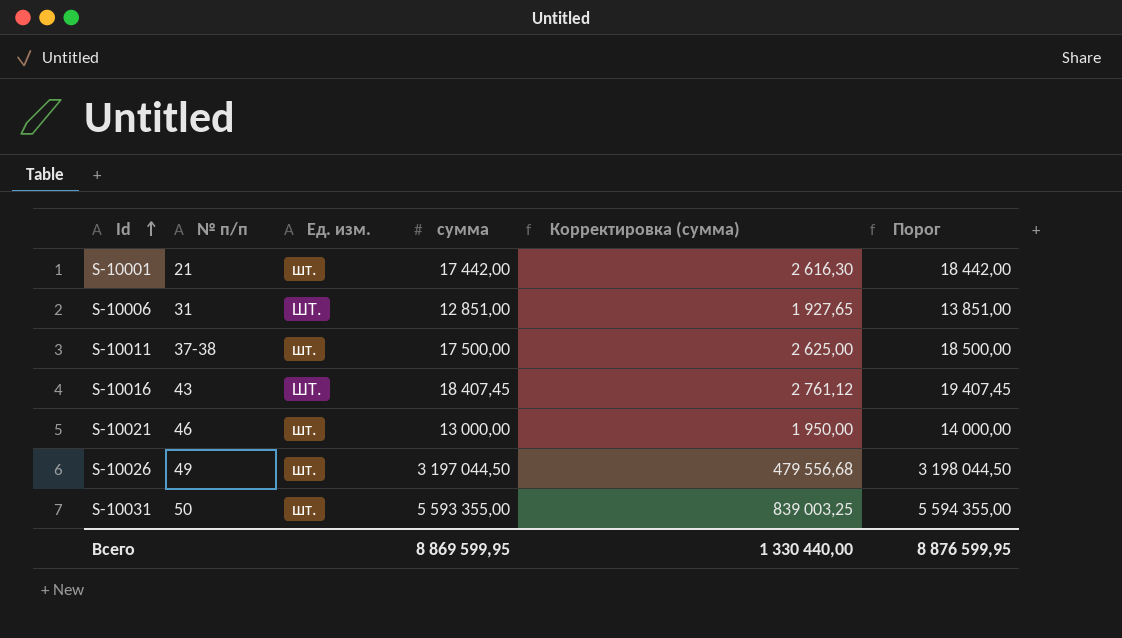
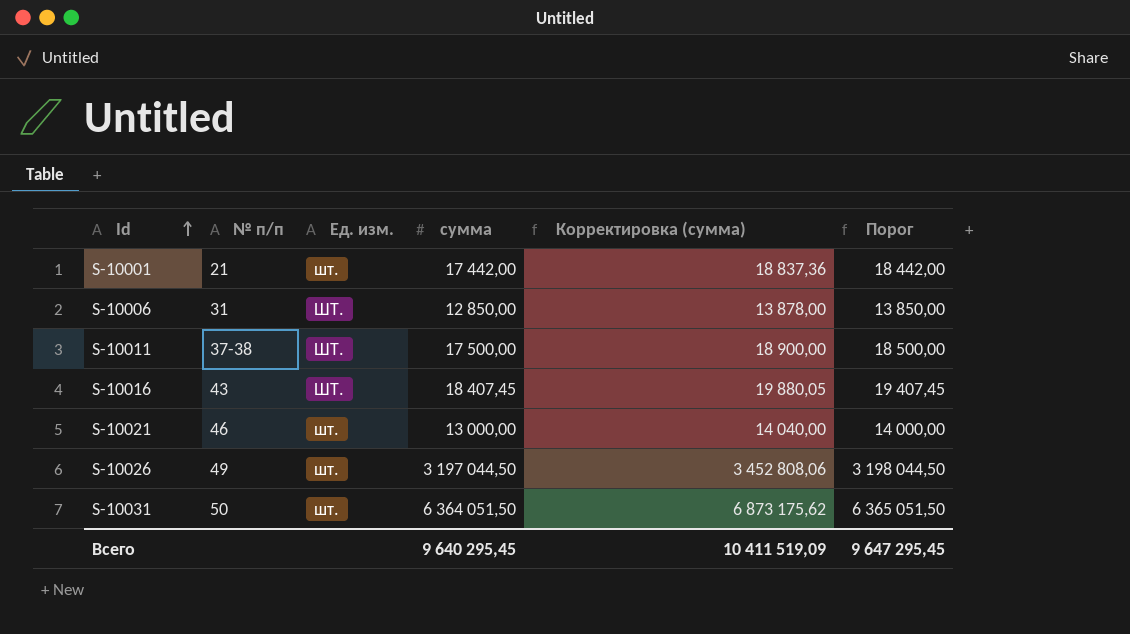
column Корректировка (сумма) | formula: [сумма] * 0,15 -> [сумма] * 1,08
S-10006 | сумма: 12 851,00 -> 12 850,00
S-10006 | Порог: 13 851,00 -> 13 850,00
S-10011 | Ед. изм.: шт. -> ШТ.
S-10031 | сумма: 5 593 355,00 -> 6 364 051,50
S-10031 | Порог: 5 594 355,00 -> 6 365 051,50
Всего | сумма: 8 869 599,95 -> 9 640 295,45
Всего | Корректировка (сумма): 1 330 440,00 -> 10 411 519,09
Всего | Порог: 8 876 599,95 -> 9 647 295,45

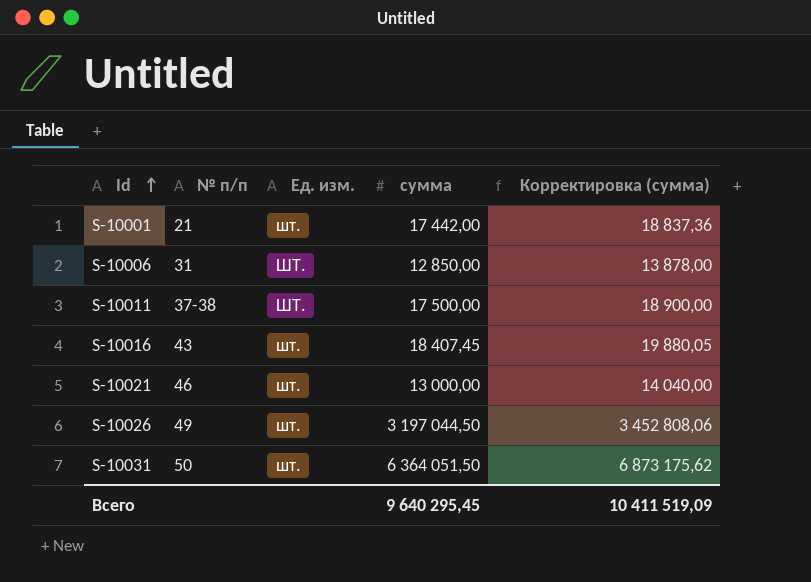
column Порог | formula: [сумма] + 1000 -> none
S-10016 | Ед. изм.: ШТ. -> шт.

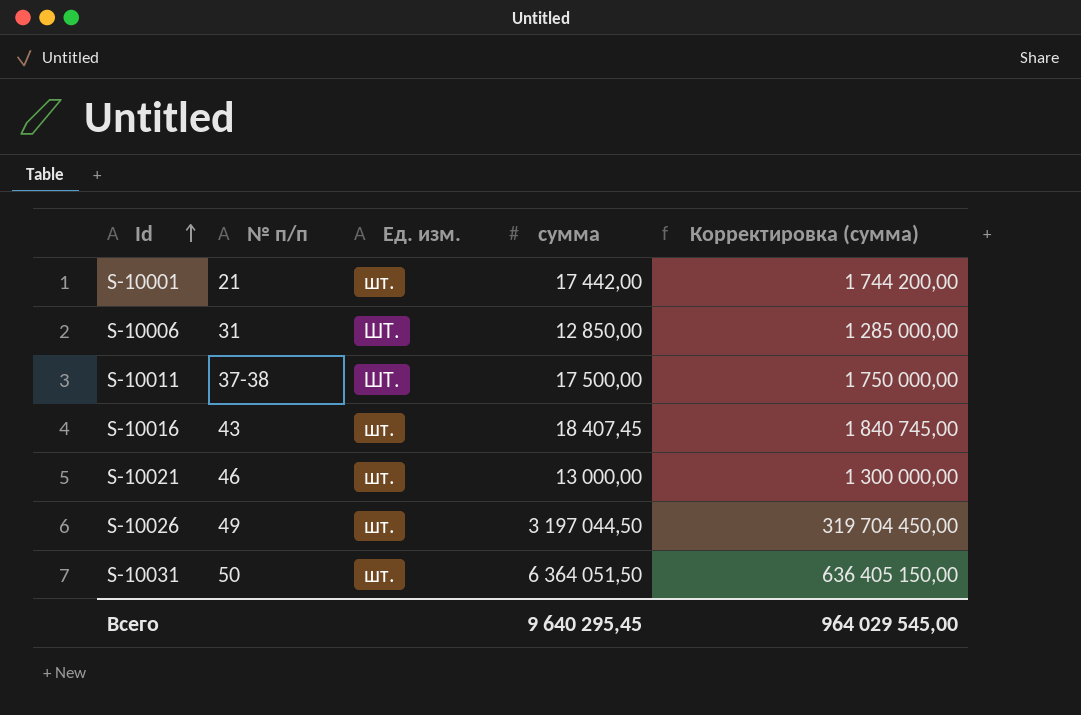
column Корректировка (сумма) | formula: [сумма] * 1,08 -> [сумма] * 100
Всего | Корректировка (сумма): 10 411 519,09 -> 964 029 545,00

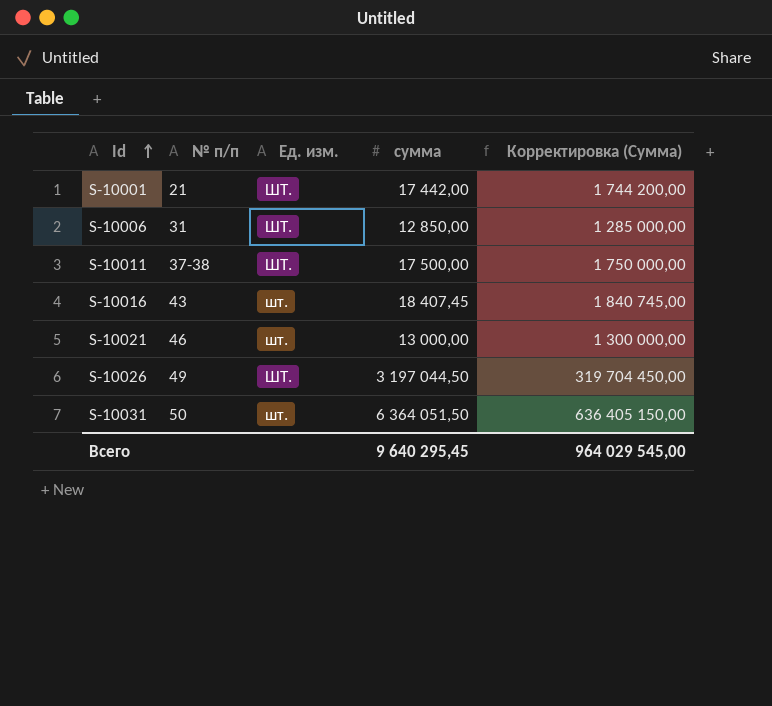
column name: Корректировка (сумма) -> Корректировка (Сумма)
S-10001 | Ед. изм.: шт. -> ШТ.
S-10026 | Ед. изм.: шт. -> ШТ.

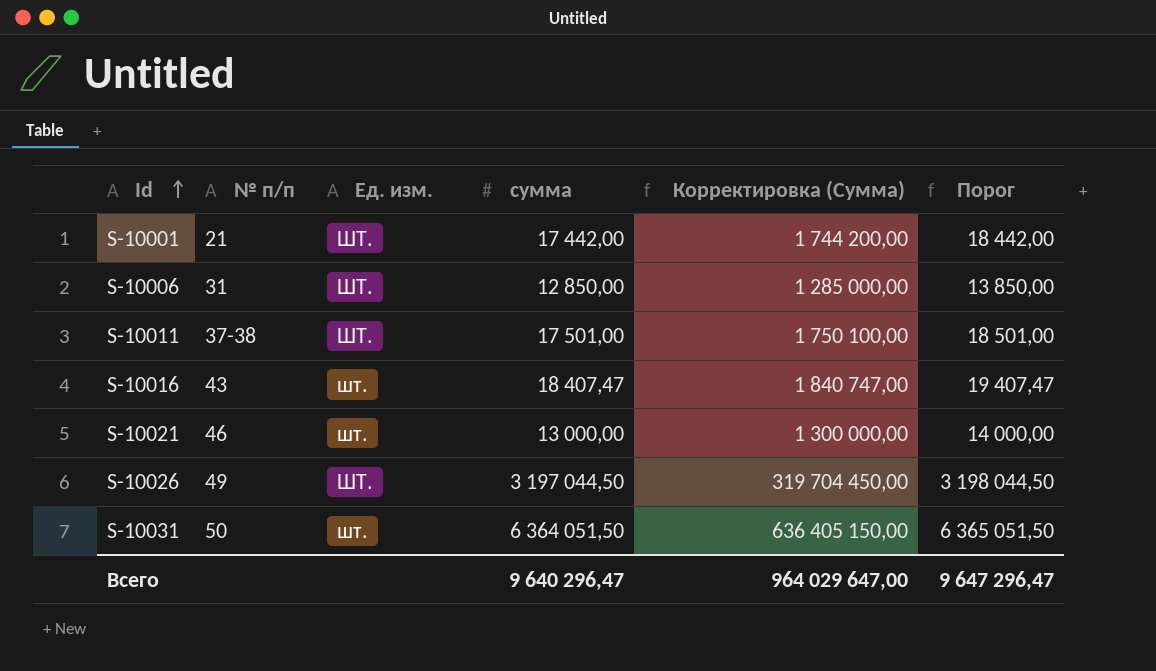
column Порог | formula: none -> [сумма] + 1000
S-10011 | сумма: 17 500,00 -> 17 501,00
S-10011 | Корректировка (Сумма): 1 750 000,00 -> 1 750 100,00
S-10016 | сумма: 18 407,45 -> 18 407,47
S-10016 | Корректировка (Сумма): 1 840 745,00 -> 1 840 747,00
Всего | сумма: 9 640 295,45 -> 9 640 296,47
Всего | Корректировка (Сумма): 964 029 545,00 -> 964 029 647,00

